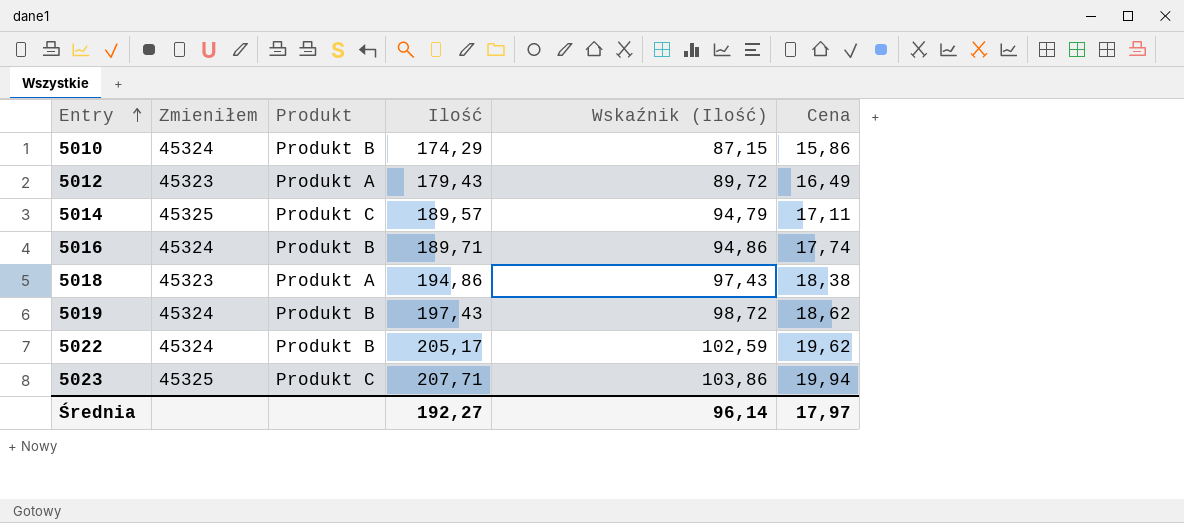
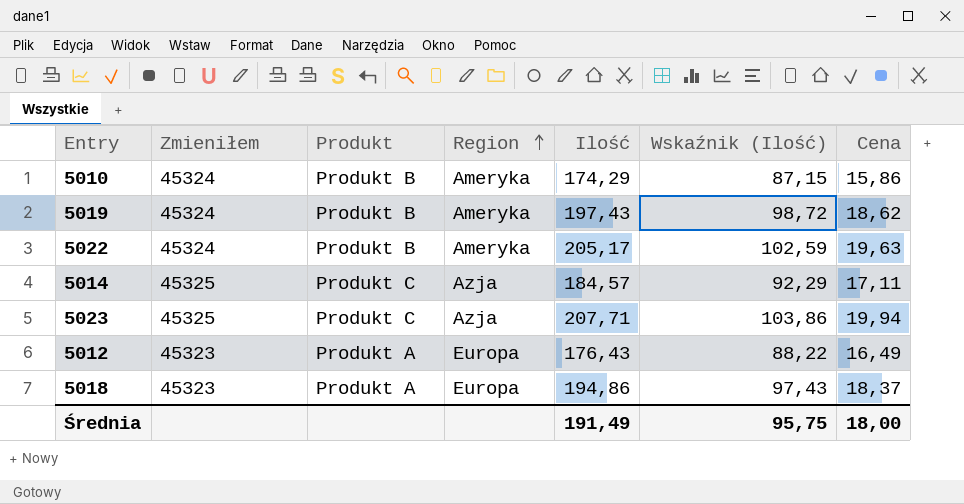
row order: Entry ascending -> Region ascending
column Region | position: none -> 4
row 5016: 45324 | Produkt B | 189,71 | 94,86 | 17,74 -> none
5022 | Cena: 19,62 -> 19,63
5014 | Ilość: 189,57 -> 184,57
5014 | Wskaźnik (Ilość): 94,79 -> 92,29
5012 | Ilość: 179,43 -> 176,43
5012 | Wskaźnik (Ilość): 89,72 -> 88,22
5018 | Cena: 18,38 -> 18,37
Średnia | Ilość: 192,27 -> 191,49
Średnia | Wskaźnik (Ilość): 96,14 -> 95,75
Średnia | Cena: 17,97 -> 18,00

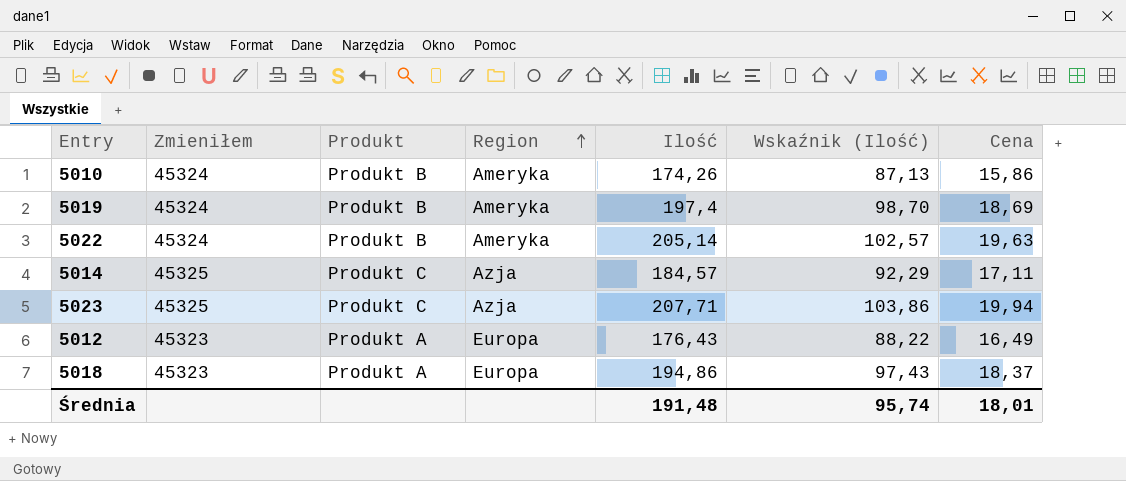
5010 | Ilość: 174,29 -> 174,26
5010 | Wskaźnik (Ilość): 87,15 -> 87,13
5019 | Ilość: 197,43 -> 197,4
5019 | Wskaźnik (Ilość): 98,72 -> 98,70
5019 | Cena: 18,62 -> 18,69
5022 | Ilość: 205,17 -> 205,14
5022 | Wskaźnik (Ilość): 102,59 -> 102,57
Średnia | Ilość: 191,49 -> 191,48
Średnia | Wskaźnik (Ilość): 95,75 -> 95,74
Średnia | Cena: 18,00 -> 18,01

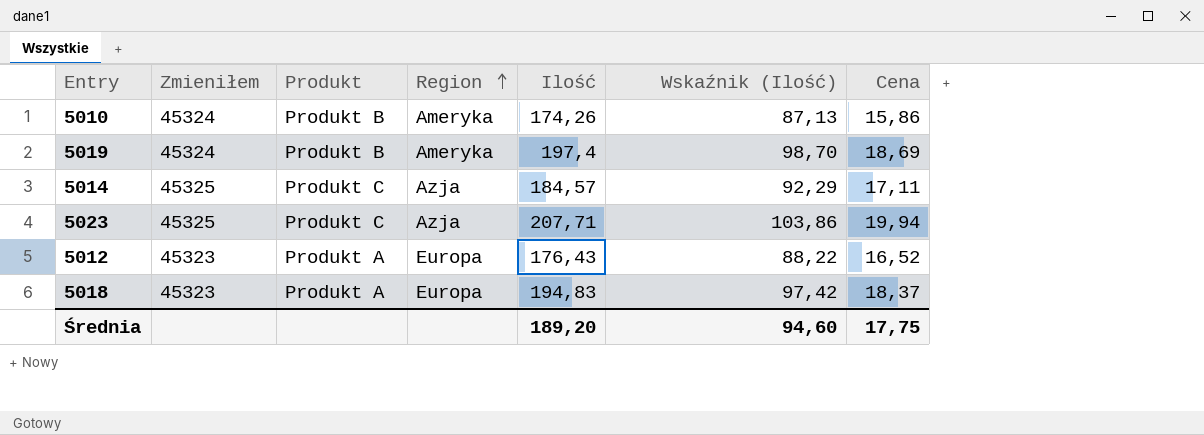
row 5022: 45324 | Produkt B | Ameryka | 205,14 | 102,57 | 19,63 -> none
5012 | Cena: 16,49 -> 16,52
5018 | Ilość: 194,86 -> 194,83
5018 | Wskaźnik (Ilość): 97,43 -> 97,42
Średnia | Ilość: 191,48 -> 189,20
Średnia | Wskaźnik (Ilość): 95,74 -> 94,60
Średnia | Cena: 18,01 -> 17,75

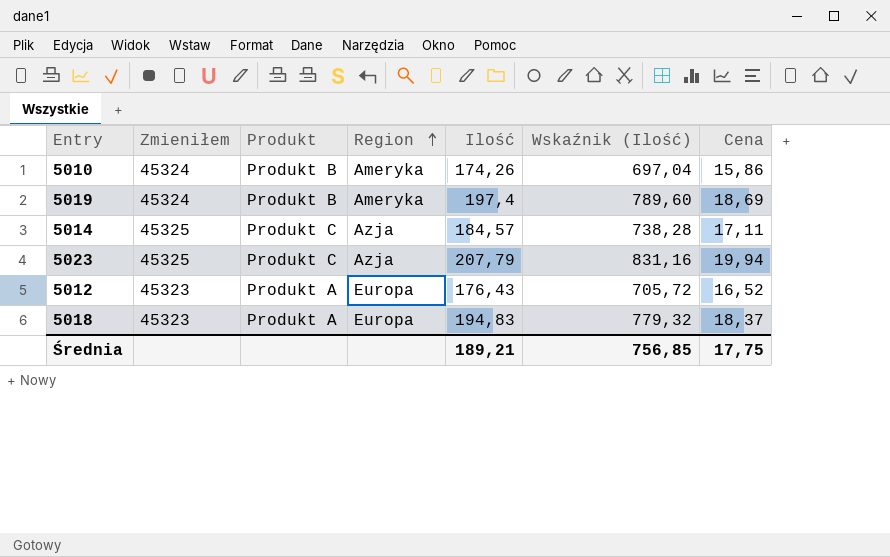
column Wskaźnik (Ilość) | formula: [Ilość] * 0,5 -> [Ilość] * 4
5023 | Ilość: 207,71 -> 207,79
Średnia | Ilość: 189,20 -> 189,21
Średnia | Wskaźnik (Ilość): 94,60 -> 756,85

